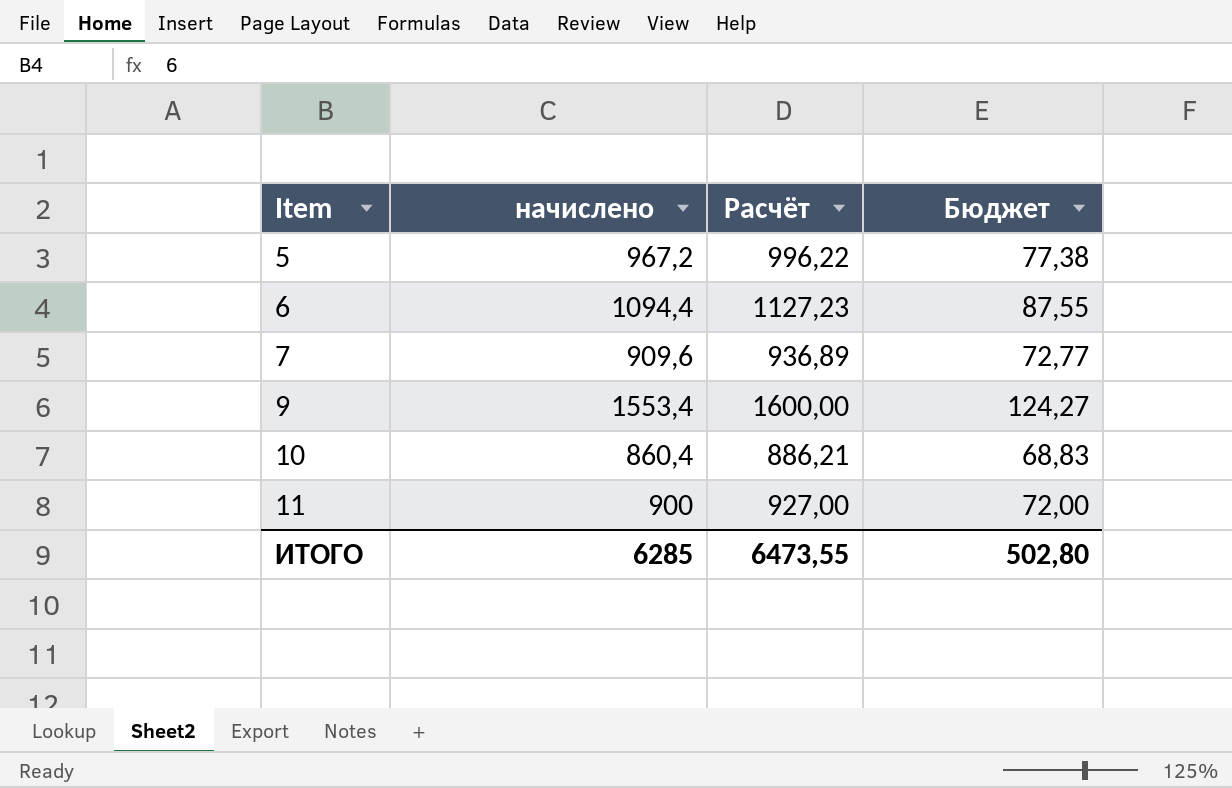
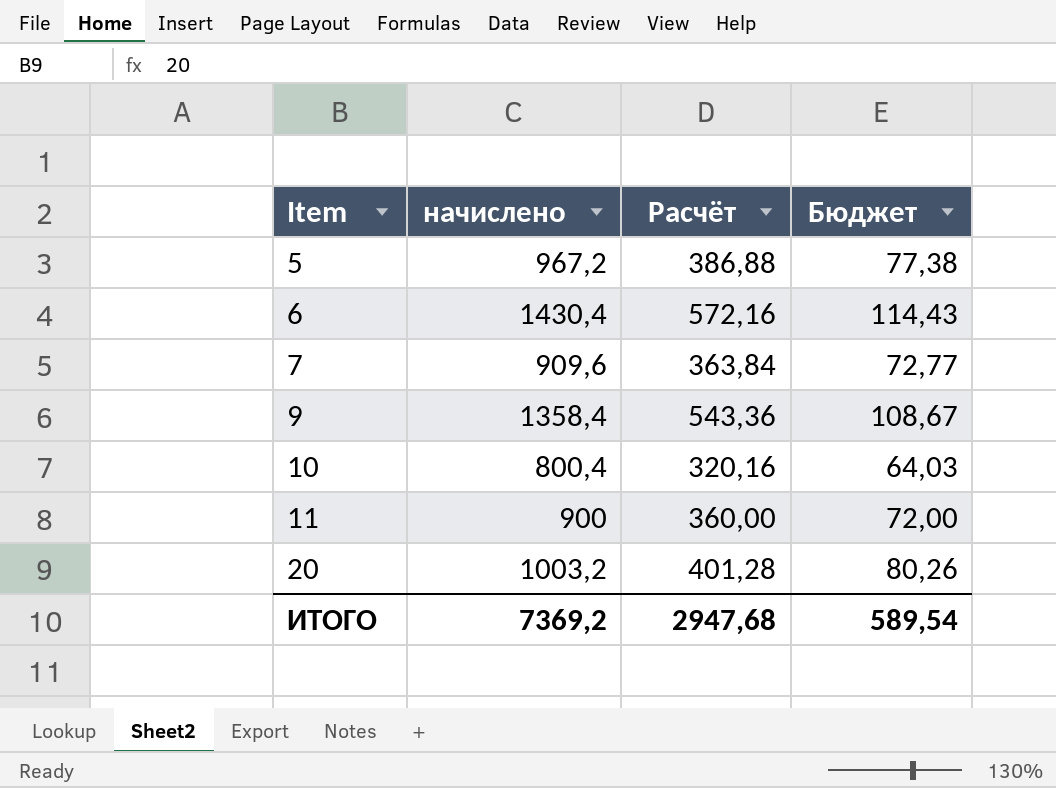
column Расчёт | formula: [начислено] * 1,03 -> [начислено] * 0,4
6 | начислено: 1094,4 -> 1430,4
6 | Бюджет: 87,55 -> 114,43
9 | начислено: 1553,4 -> 1358,4
9 | Бюджет: 124,27 -> 108,67
10 | начислено: 860,4 -> 800,4
10 | Бюджет: 68,83 -> 64,03
row 20: none -> 1003,2 | 401,28 | 80,26
ИТОГО | начислено: 6285 -> 7369,2
ИТОГО | Расчёт: 6473,55 -> 2947,68
ИТОГО | Бюджет: 502,80 -> 589,54

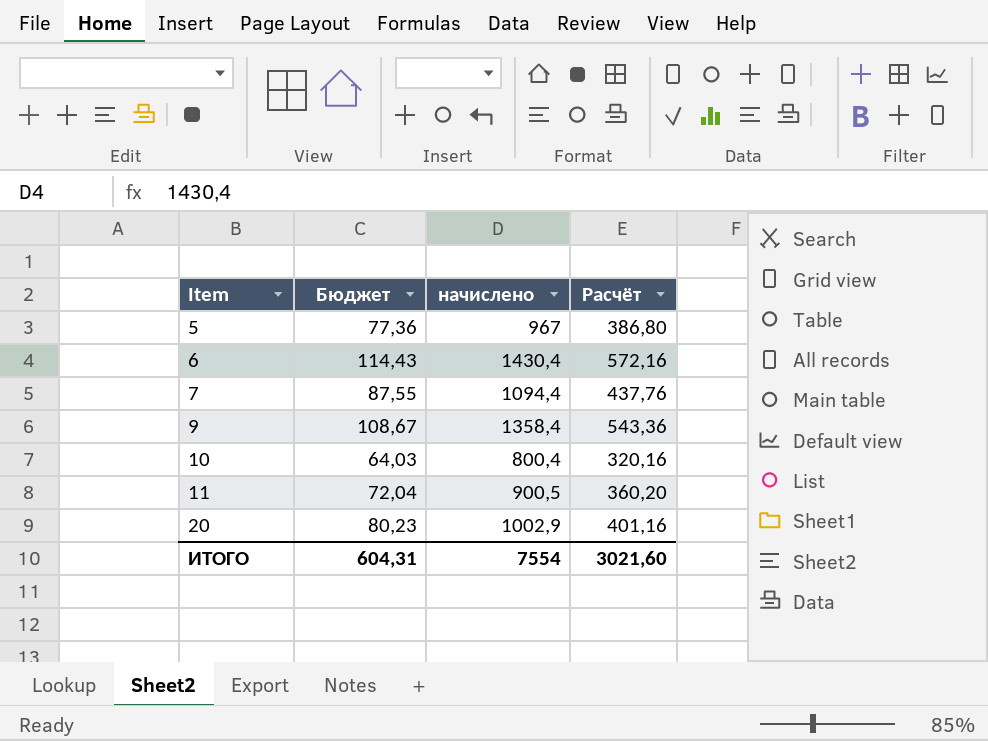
column Бюджет | position: 4 -> 2
5 | Бюджет: 77,38 -> 77,36
5 | начислено: 967,2 -> 967
5 | Расчёт: 386,88 -> 386,80
7 | Бюджет: 72,77 -> 87,55
7 | начислено: 909,6 -> 1094,4
7 | Расчёт: 363,84 -> 437,76
11 | Бюджет: 72,00 -> 72,04
11 | начислено: 900 -> 900,5
11 | Расчёт: 360,00 -> 360,20
20 | Бюджет: 80,26 -> 80,23
20 | начислено: 1003,2 -> 1002,9
20 | Расчёт: 401,28 -> 401,16
ИТОГО | Бюджет: 589,54 -> 604,31
ИТОГО | начислено: 7369,2 -> 7554
ИТОГО | Расчёт: 2947,68 -> 3021,60

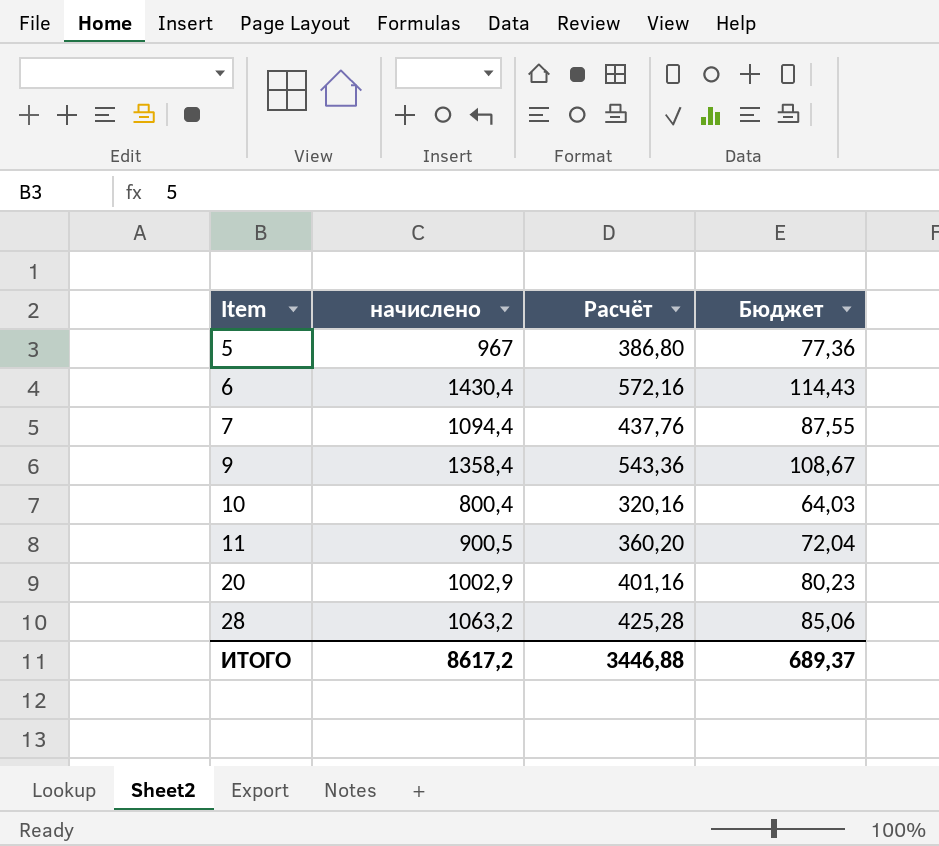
column Бюджет | position: 2 -> 4
row 28: none -> 1063,2 | 425,28 | 85,06
ИТОГО | начислено: 7554 -> 8617,2
ИТОГО | Расчёт: 3021,60 -> 3446,88
ИТОГО | Бюджет: 604,31 -> 689,37

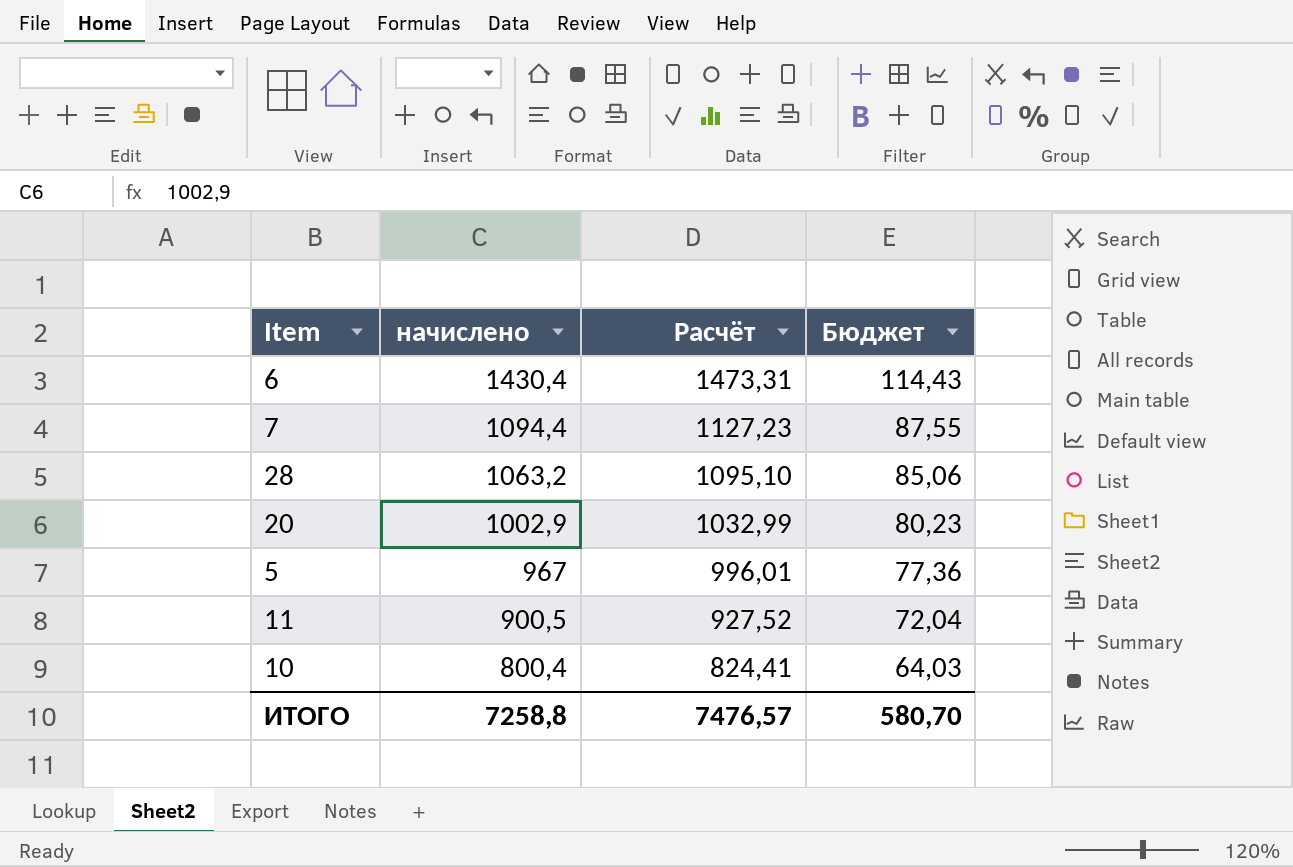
row order: Item ascending -> начислено descending
column Расчёт | formula: [начислено] * 0,4 -> [начислено] * 1,03
row 9: 1358,4 | 543,36 | 108,67 -> none
ИТОГО | начислено: 8617,2 -> 7258,8
ИТОГО | Расчёт: 3446,88 -> 7476,57
ИТОГО | Бюджет: 689,37 -> 580,70

